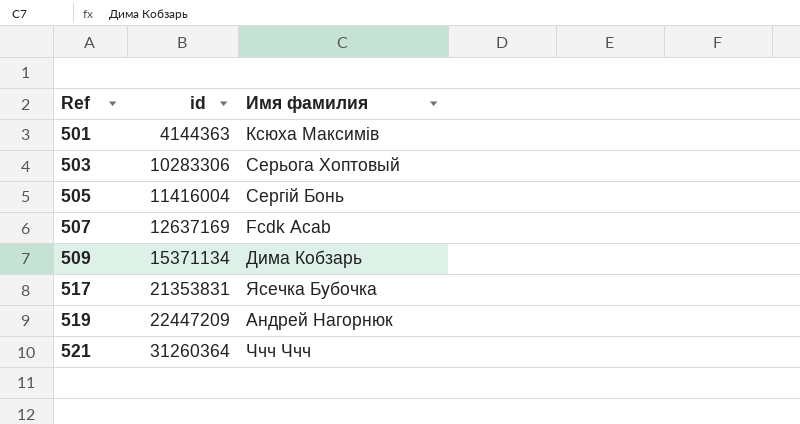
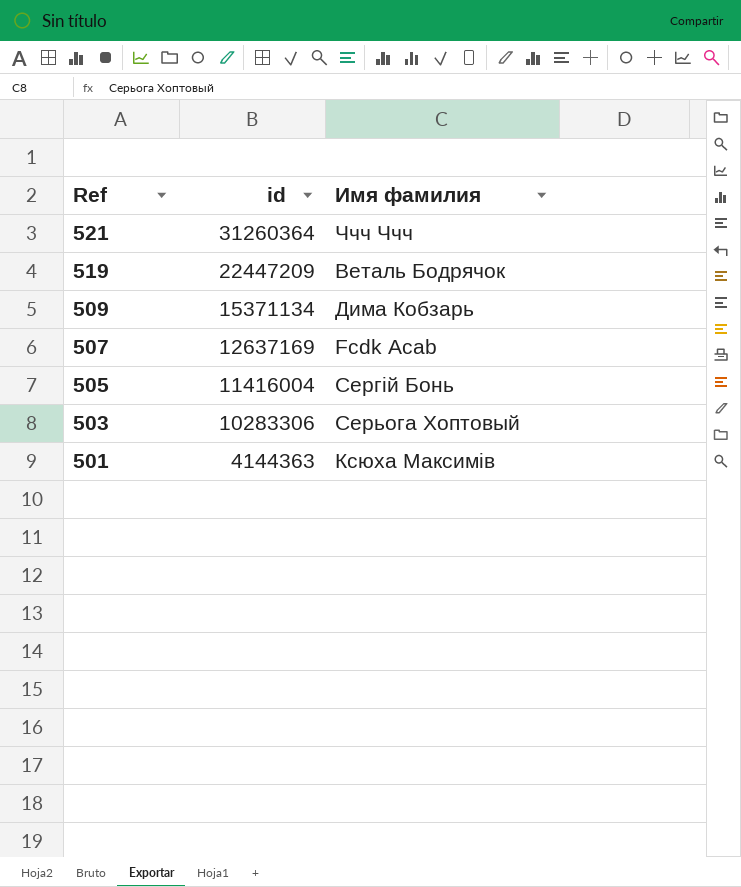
row order: Ref ascending -> Ref descending
row 517: 21353831 | Ясечка Бубочка -> none
519 | Имя фамилия: Андрей Нагорнюк -> Веталь Бодрячок

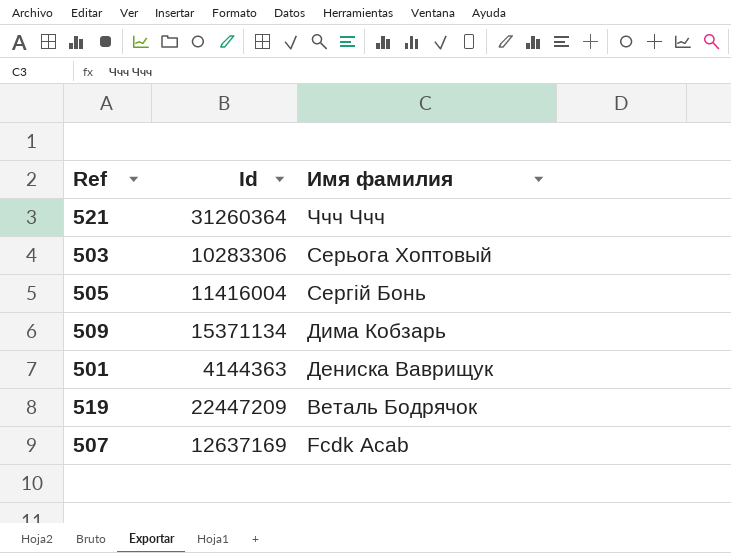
row order: Ref descending -> Имя фамилия descending
column name: id -> Id
501 | Имя фамилия: Ксюха Максимів -> Дениска Ваврищук

